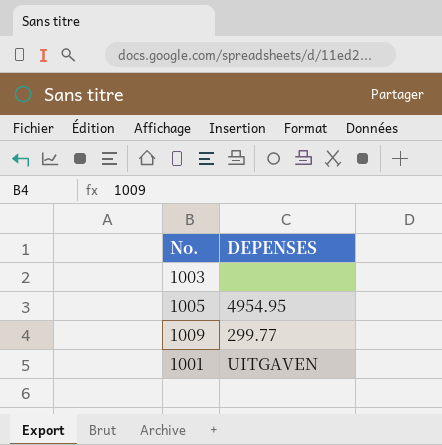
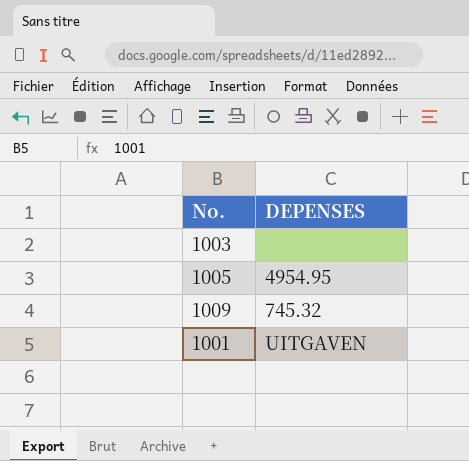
1009 | DEPENSES: 299.77 -> 745.32

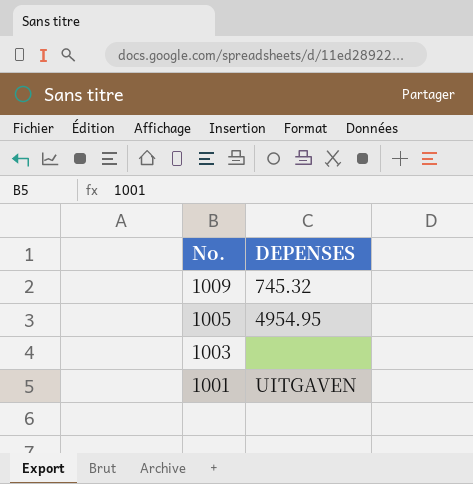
row order: none -> No. descending

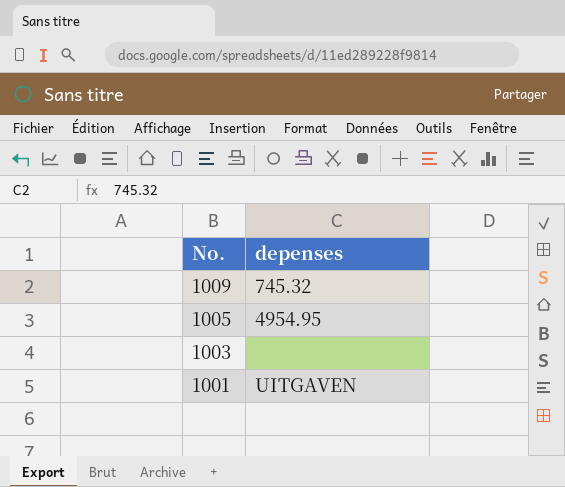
column name: DEPENSES -> depenses

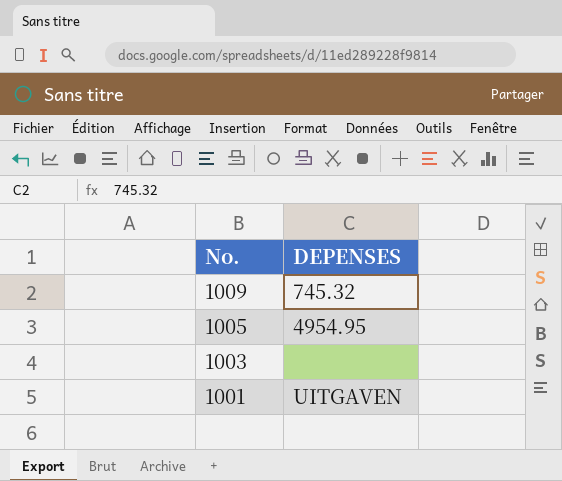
column name: depenses -> DEPENSES

